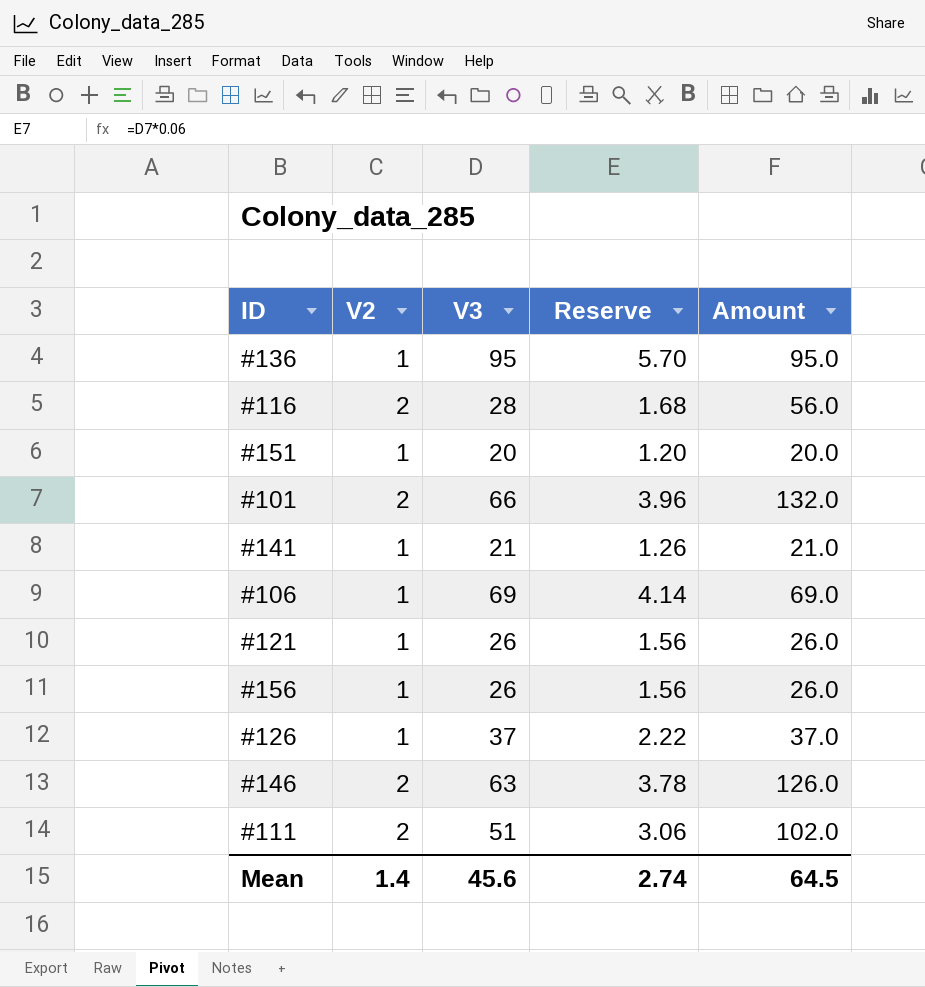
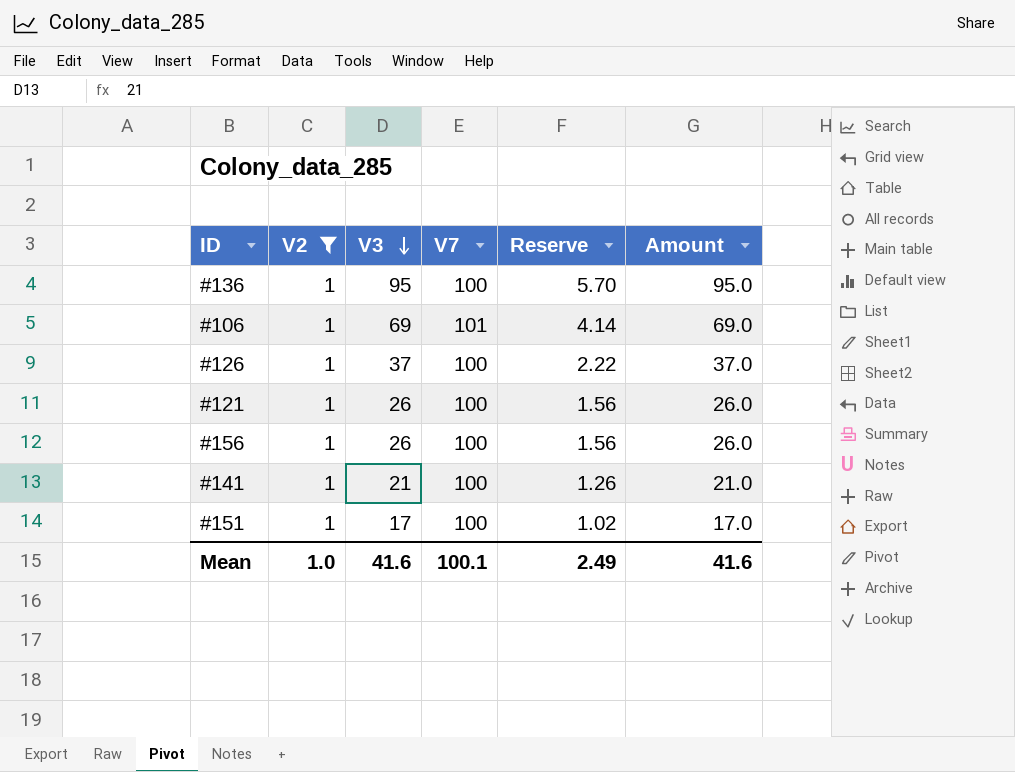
filter: none -> V2 = 1
row order: none -> V3 descending
column V7 | position: none -> 4
#151 | V3: 20 -> 17
#151 | Reserve: 1.20 -> 1.02
#151 | Amount: 20.0 -> 17.0
Mean | V2: 1.4 -> 1.0
Mean | V3: 45.6 -> 41.6
Mean | Reserve: 2.74 -> 2.49
Mean | Amount: 64.5 -> 41.6

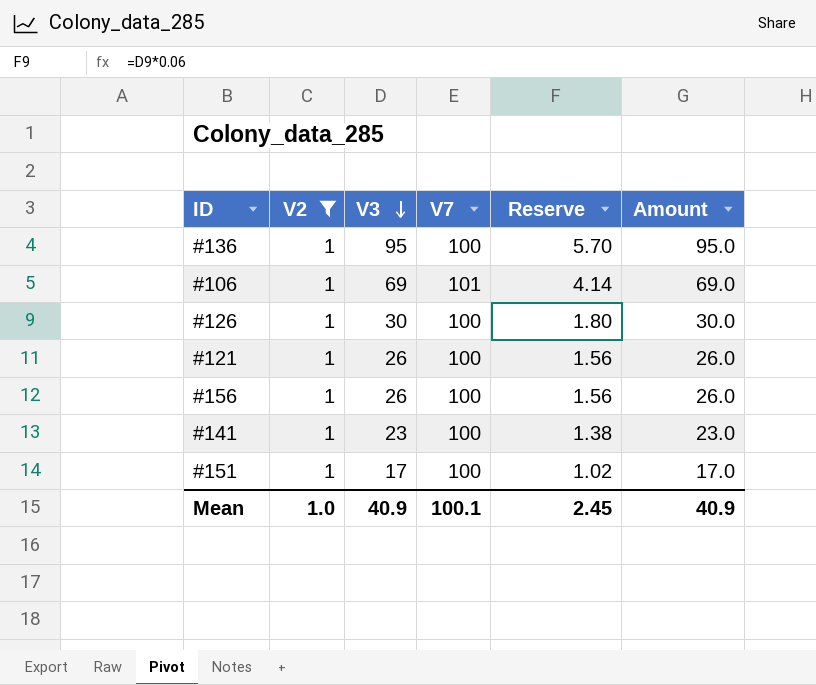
#126 | V3: 37 -> 30
#126 | Reserve: 2.22 -> 1.80
#126 | Amount: 37.0 -> 30.0
#141 | V3: 21 -> 23
#141 | Reserve: 1.26 -> 1.38
#141 | Amount: 21.0 -> 23.0
Mean | V3: 41.6 -> 40.9
Mean | Reserve: 2.49 -> 2.45
Mean | Amount: 41.6 -> 40.9

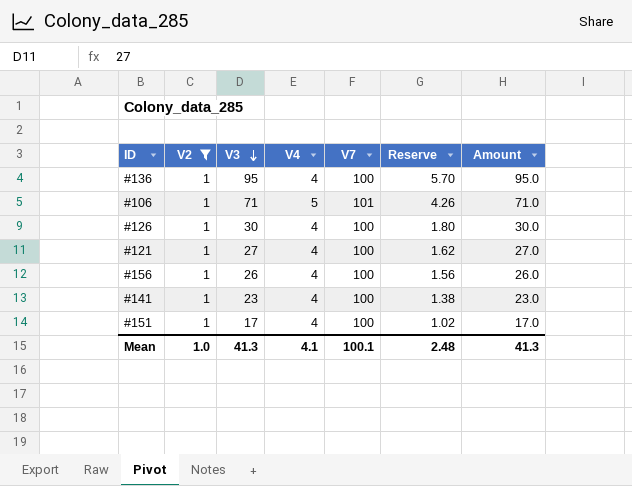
column V4 | position: none -> 4
#106 | V3: 69 -> 71
#106 | Reserve: 4.14 -> 4.26
#106 | Amount: 69.0 -> 71.0
#121 | V3: 26 -> 27
#121 | Reserve: 1.56 -> 1.62
#121 | Amount: 26.0 -> 27.0
Mean | V3: 40.9 -> 41.3
Mean | Reserve: 2.45 -> 2.48
Mean | Amount: 40.9 -> 41.3

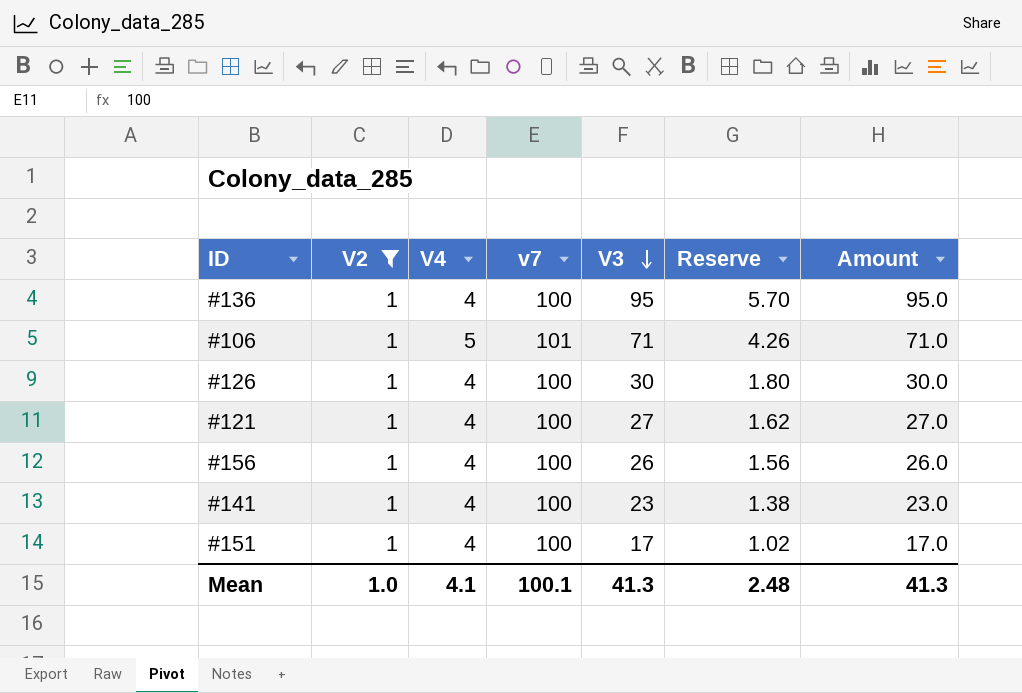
column name: V7 -> v7
column V3 | position: 3 -> 5

